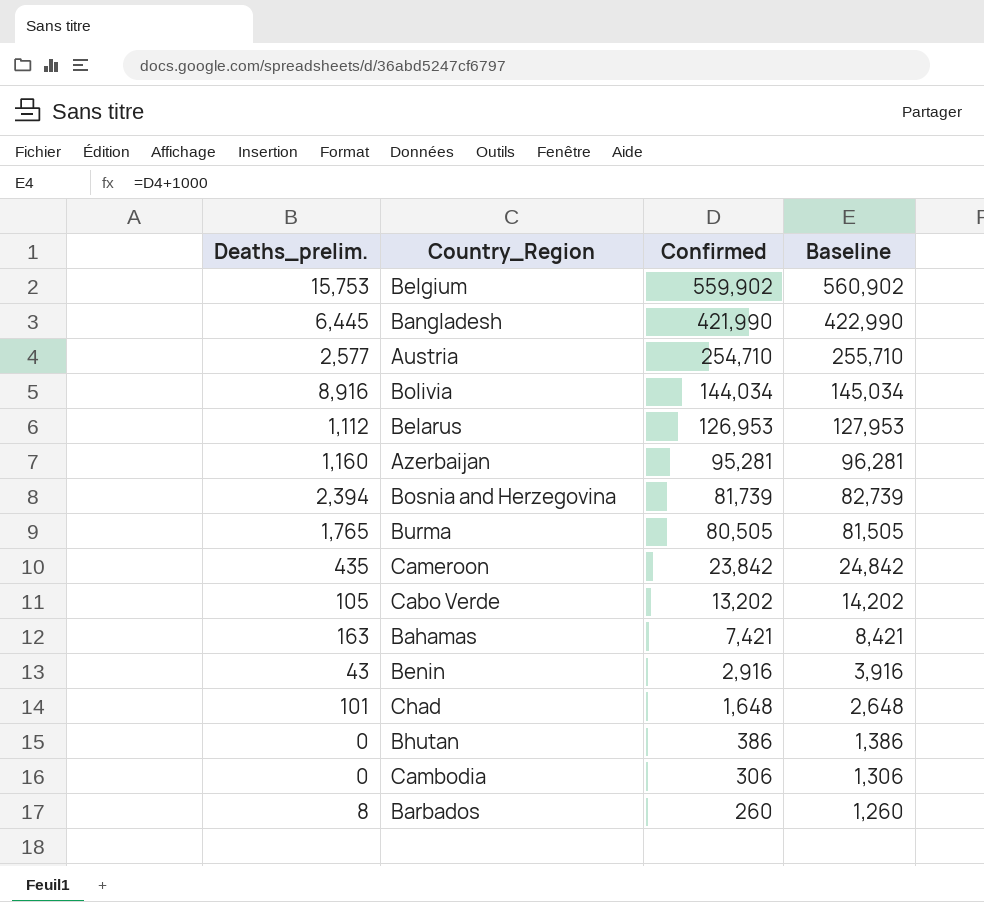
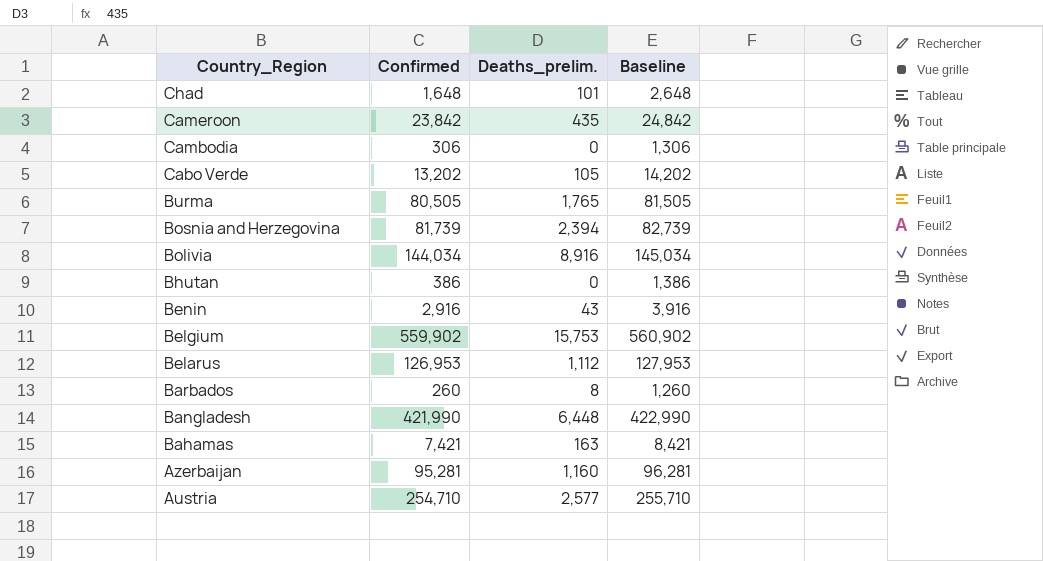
row order: Confirmed descending -> Country_Region descending
column Deaths_prelim. | position: 1 -> 3
Bangladesh | Deaths_prelim.: 6,445 -> 6,448

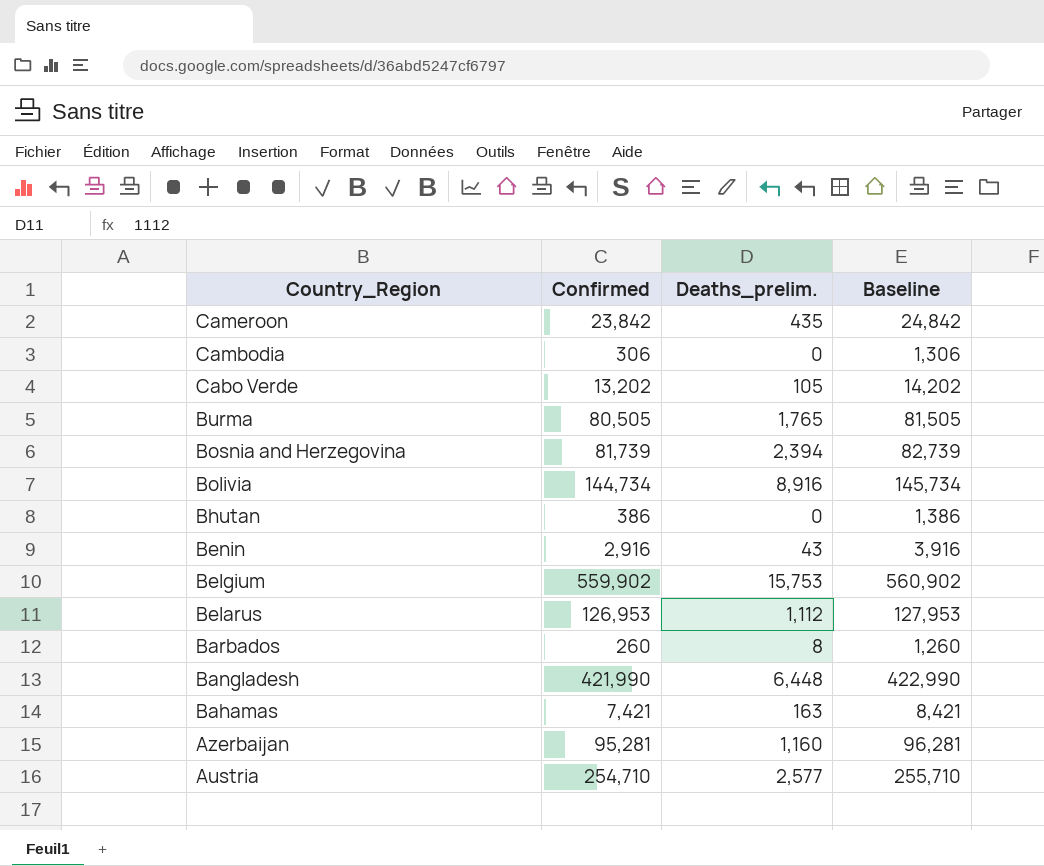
row Chad: 1,648 | 101 | 2,648 -> none
Bolivia | Confirmed: 144,034 -> 144,734
Bolivia | Baseline: 145,034 -> 145,734

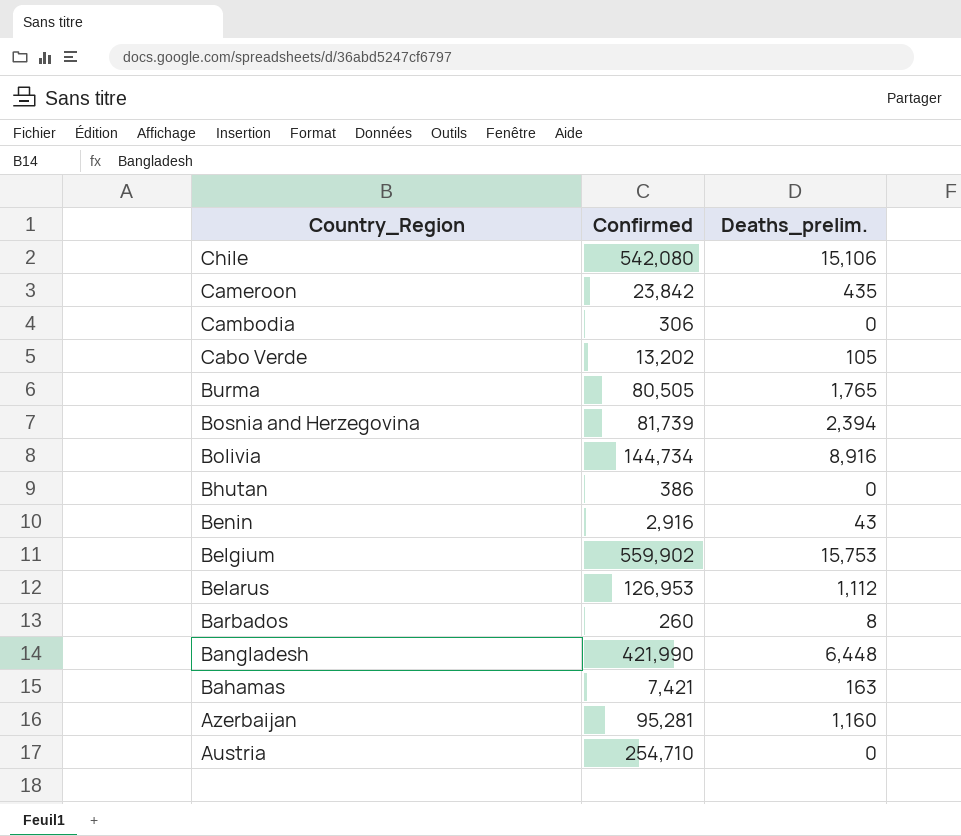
column Baseline | formula: [Confirmed] + 1000 -> none
row Chile: none -> 542,080 | 15,106
Austria | Deaths_prelim.: 2,577 -> 0

